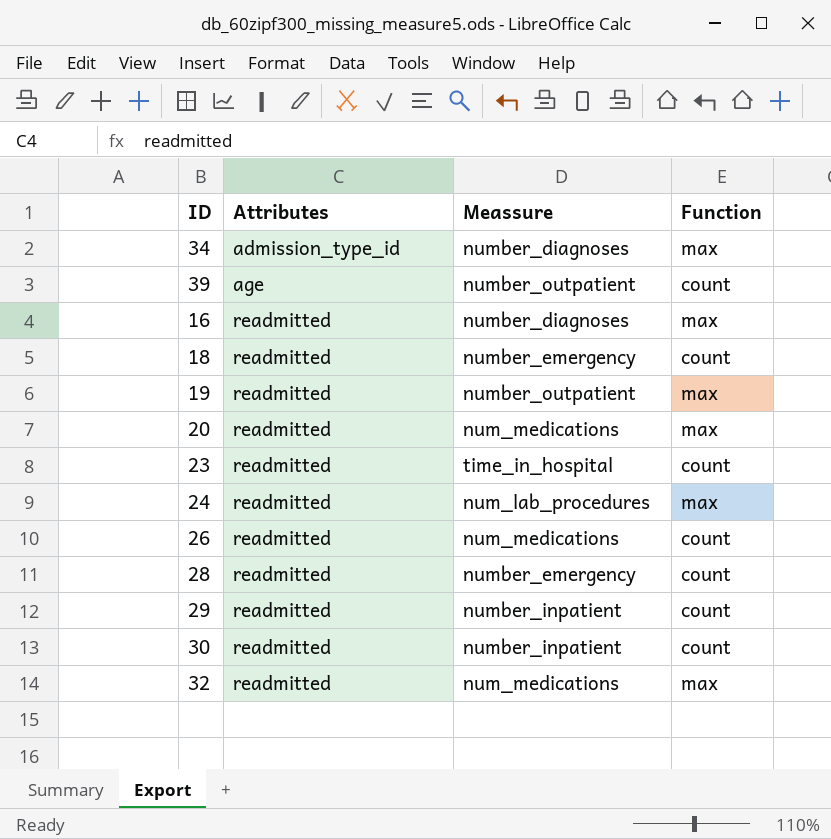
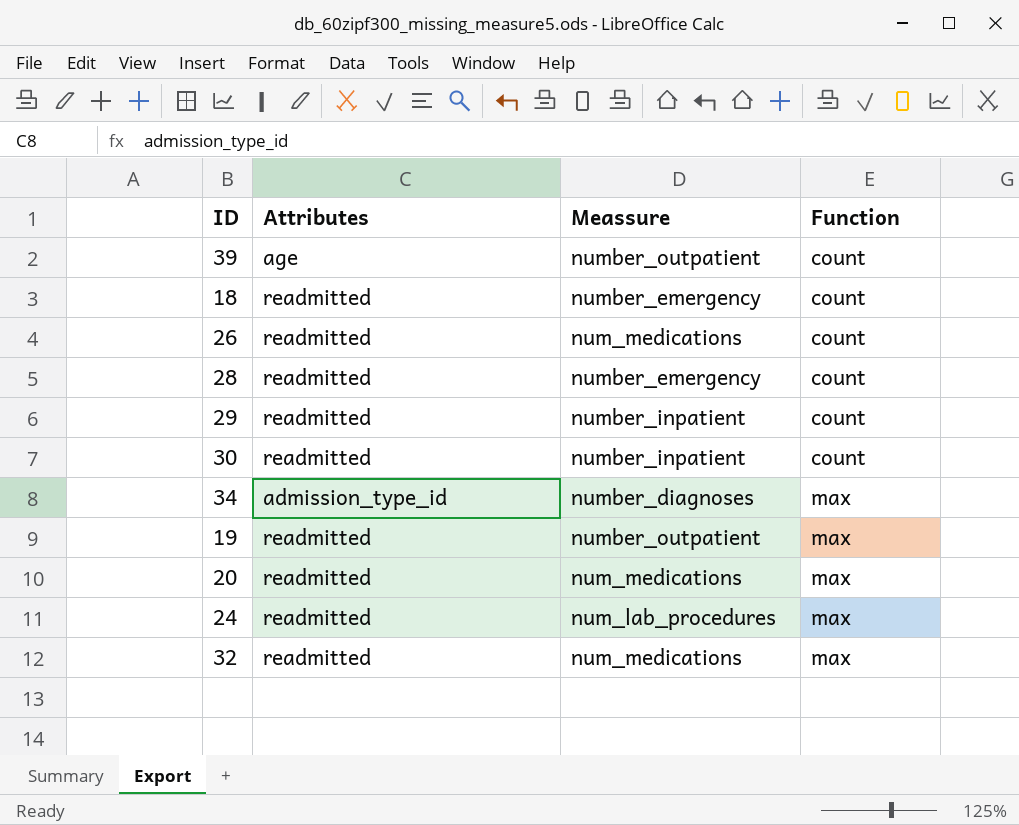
row order: Attributes ascending -> Function ascending
row 16: readmitted | number_diagnoses | max -> none
row 23: readmitted | time_in_hospital | count -> none

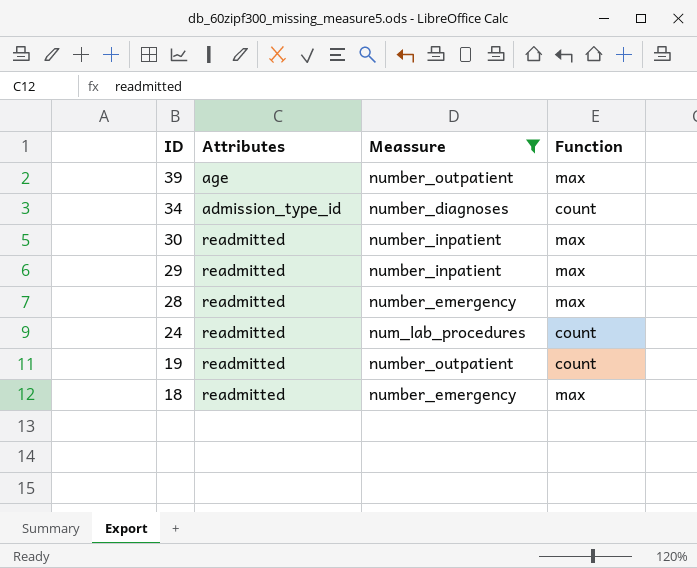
filter: none -> Meassure != num_medications
row order: Function ascending -> ID descending
39 | Function: count -> max
34 | Function: max -> count
30 | Function: count -> max
29 | Function: count -> max
28 | Function: count -> max
24 | Function: max -> count
19 | Function: max -> count
18 | Function: count -> max

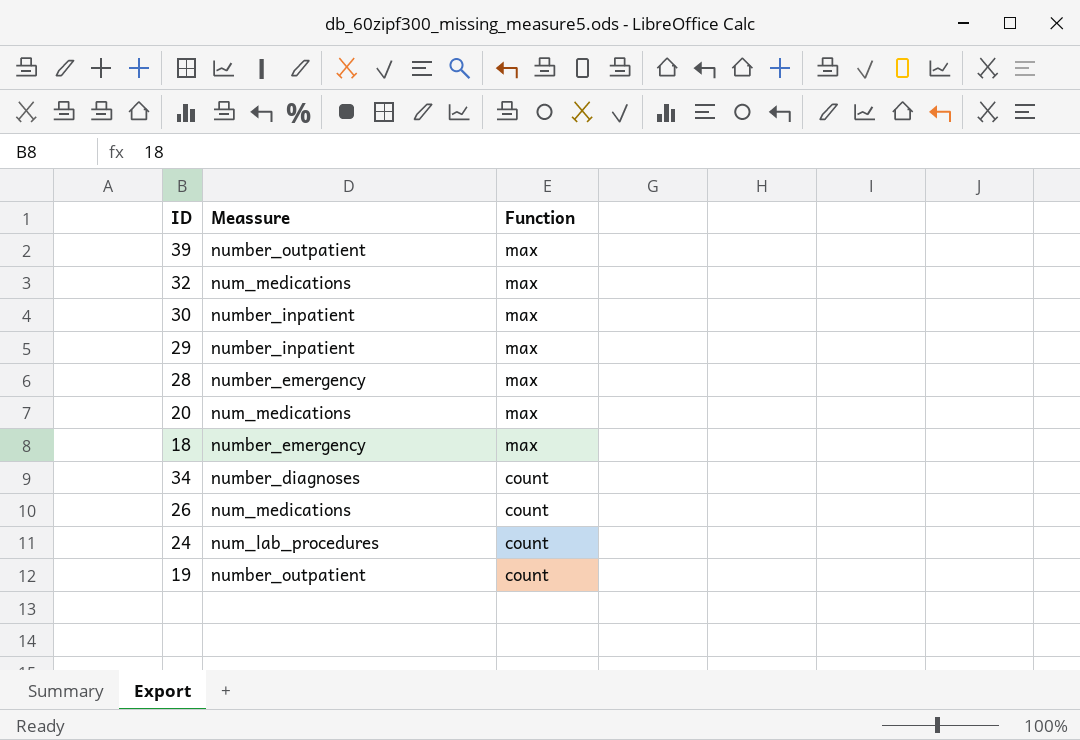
filter: Meassure != num_medications -> none
row order: ID descending -> Function descending
column Attributes | position: 2 -> none

